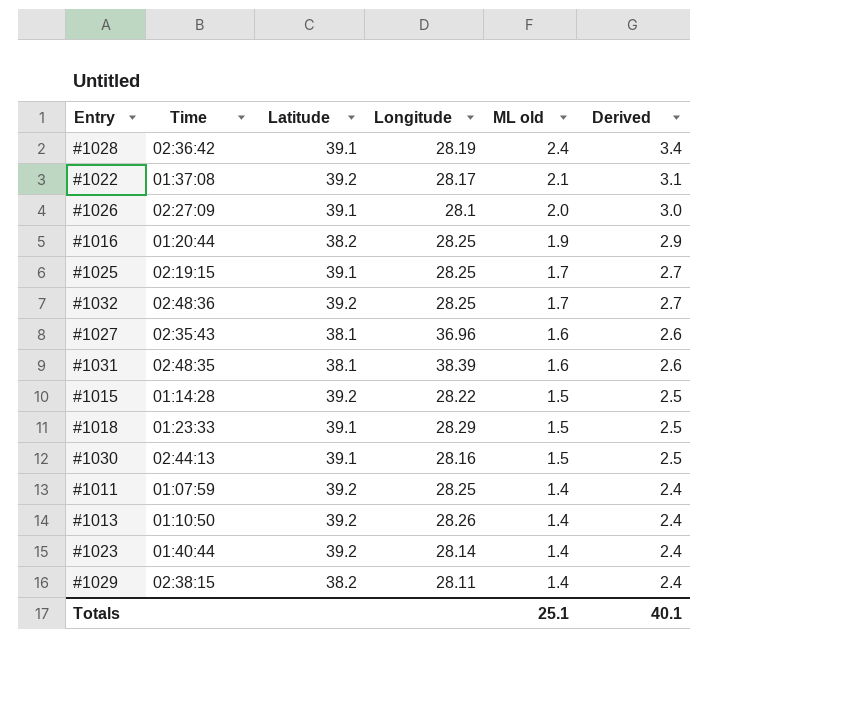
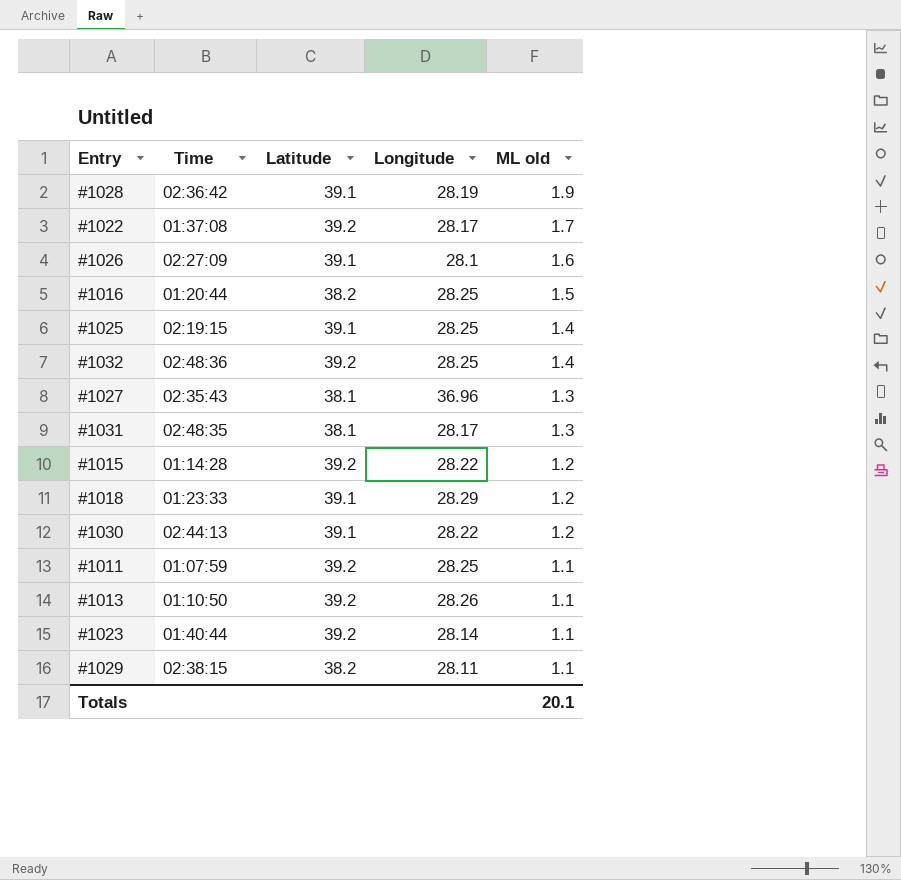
column Derived | formula: [ML old] + 1 -> none
#1028 | ML old: 2.4 -> 1.9
#1022 | ML old: 2.1 -> 1.7
#1026 | ML old: 2.0 -> 1.6
#1016 | ML old: 1.9 -> 1.5
#1025 | ML old: 1.7 -> 1.4
#1032 | ML old: 1.7 -> 1.4
#1027 | ML old: 1.6 -> 1.3
#1031 | Longitude: 38.39 -> 28.17
#1031 | ML old: 1.6 -> 1.3
#1015 | ML old: 1.5 -> 1.2
#1018 | ML old: 1.5 -> 1.2
#1030 | Longitude: 28.16 -> 28.22
#1030 | ML old: 1.5 -> 1.2
#1011 | ML old: 1.4 -> 1.1
#1013 | ML old: 1.4 -> 1.1
#1023 | ML old: 1.4 -> 1.1
#1029 | ML old: 1.4 -> 1.1
Totals | ML old: 25.1 -> 20.1

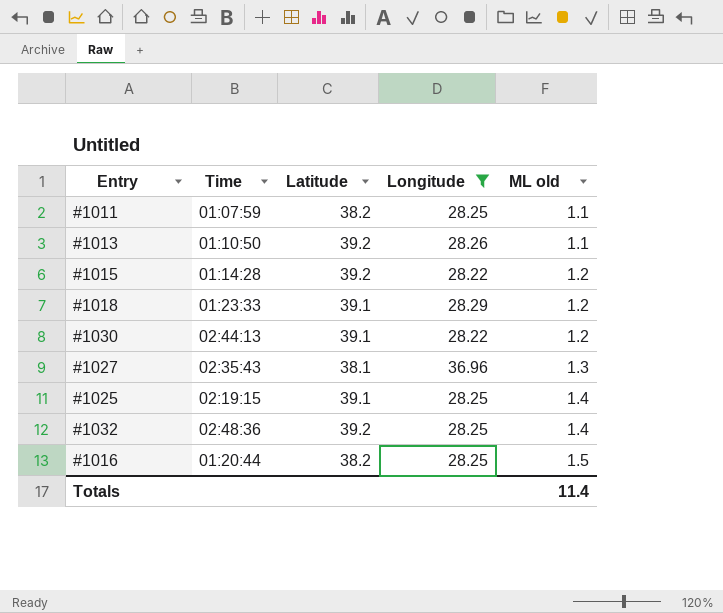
filter: none -> Longitude >= 28.22
row order: ML old descending -> ML old ascending
#1011 | Latitude: 39.2 -> 38.2
Totals | ML old: 20.1 -> 11.4

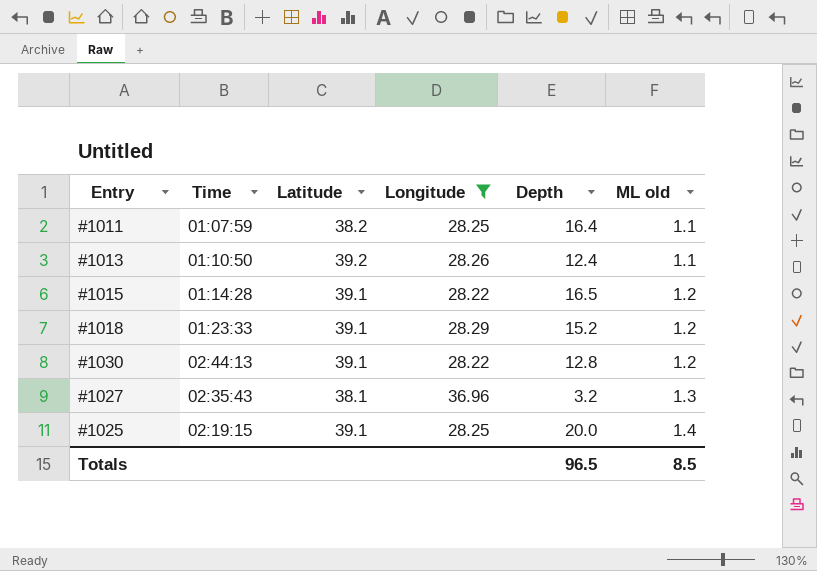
column Depth | position: none -> 5
row #1032: 02:48:36 | 39.2 | 28.25 | 1.4 -> none
row #1016: 01:20:44 | 38.2 | 28.25 | 1.5 -> none
#1015 | Latitude: 39.2 -> 39.1
Totals | ML old: 11.4 -> 8.5

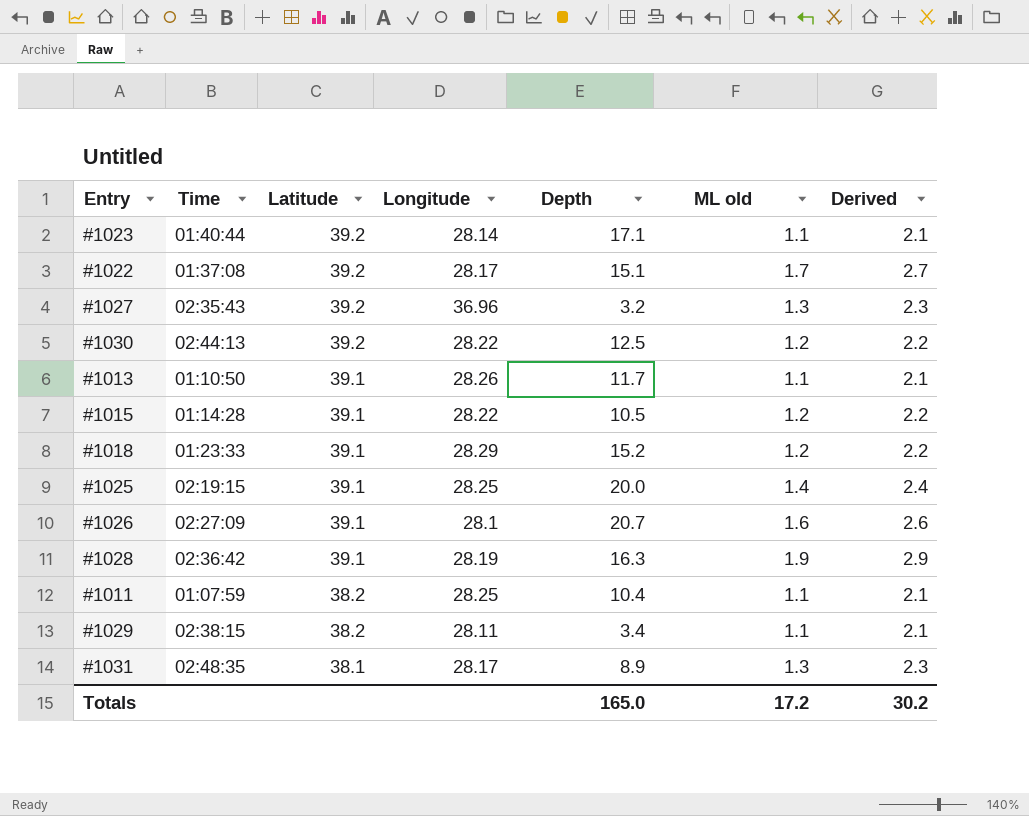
filter: Longitude >= 28.22 -> none
row order: ML old ascending -> Latitude descending
column Derived | formula: none -> [ML old] + 1
#1027 | Latitude: 38.1 -> 39.2
#1030 | Latitude: 39.1 -> 39.2
#1030 | Depth: 12.8 -> 12.5
#1013 | Latitude: 39.2 -> 39.1
#1013 | Depth: 12.4 -> 11.7
#1015 | Depth: 16.5 -> 10.5
#1011 | Depth: 16.4 -> 10.4
Totals | Depth: 96.5 -> 165.0
Totals | ML old: 8.5 -> 17.2

